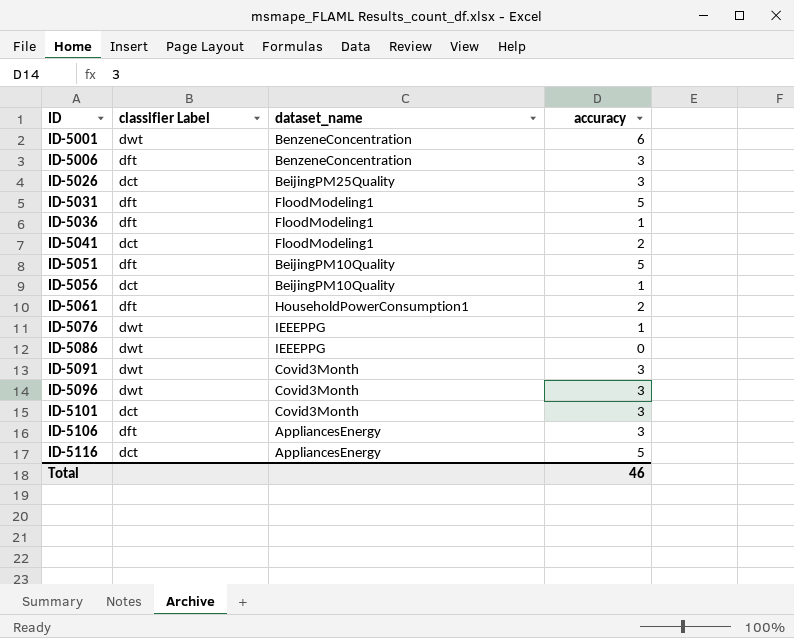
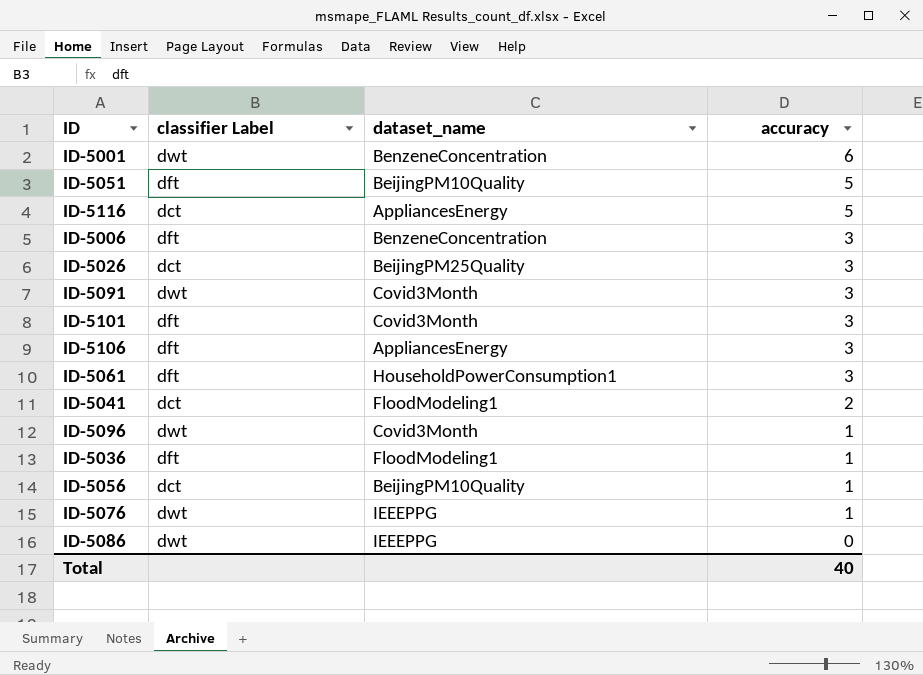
row order: ID ascending -> accuracy descending
row ID-5031: dft | FloodModeling1 | 5 -> none
ID-5101 | classifier Label: dct -> dft
ID-5061 | accuracy: 2 -> 3
ID-5096 | accuracy: 3 -> 1
Total | accuracy: 46 -> 40

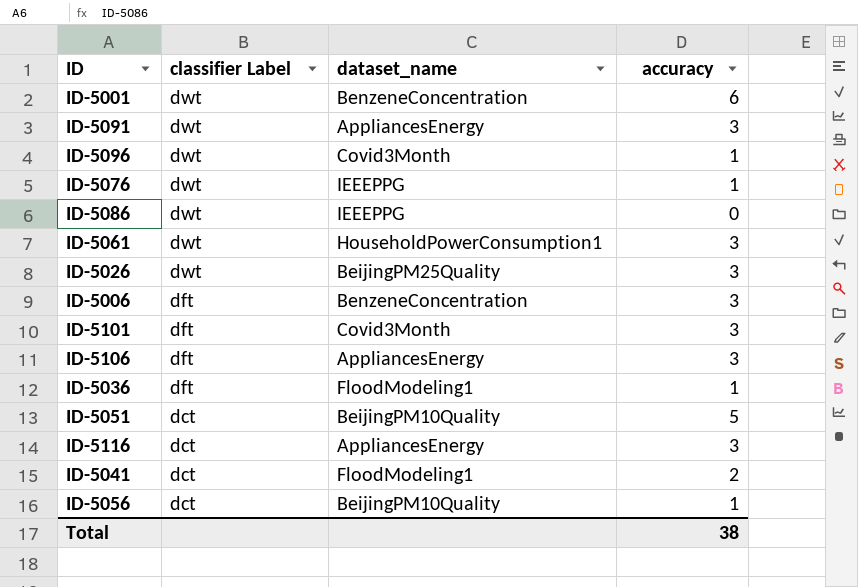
row order: accuracy descending -> classifier Label descending
ID-5091 | dataset_name: Covid3Month -> AppliancesEnergy
ID-5061 | classifier Label: dft -> dwt
ID-5026 | classifier Label: dct -> dwt
ID-5051 | classifier Label: dft -> dct
ID-5116 | accuracy: 5 -> 3
Total | accuracy: 40 -> 38

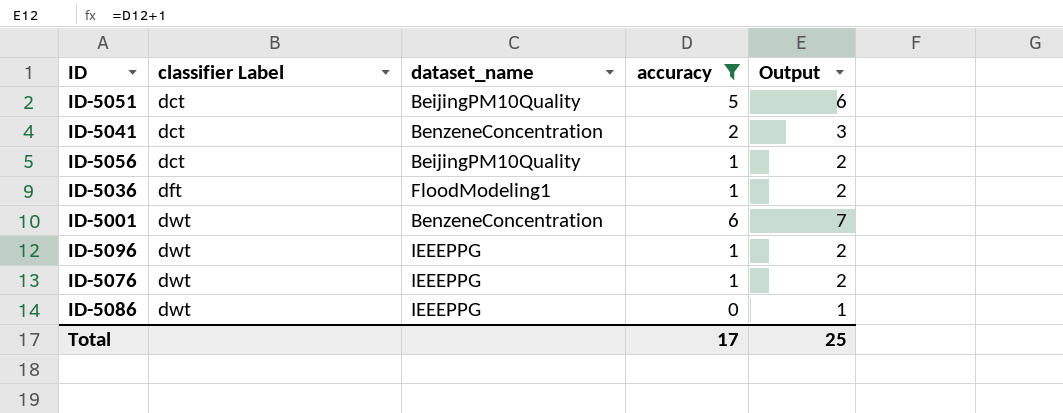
filter: none -> accuracy != 3
row order: classifier Label descending -> classifier Label ascending
column Output | formula: none -> [accuracy] + 1
ID-5041 | dataset_name: FloodModeling1 -> BenzeneConcentration
ID-5096 | dataset_name: Covid3Month -> IEEEPPG
Total | accuracy: 38 -> 17

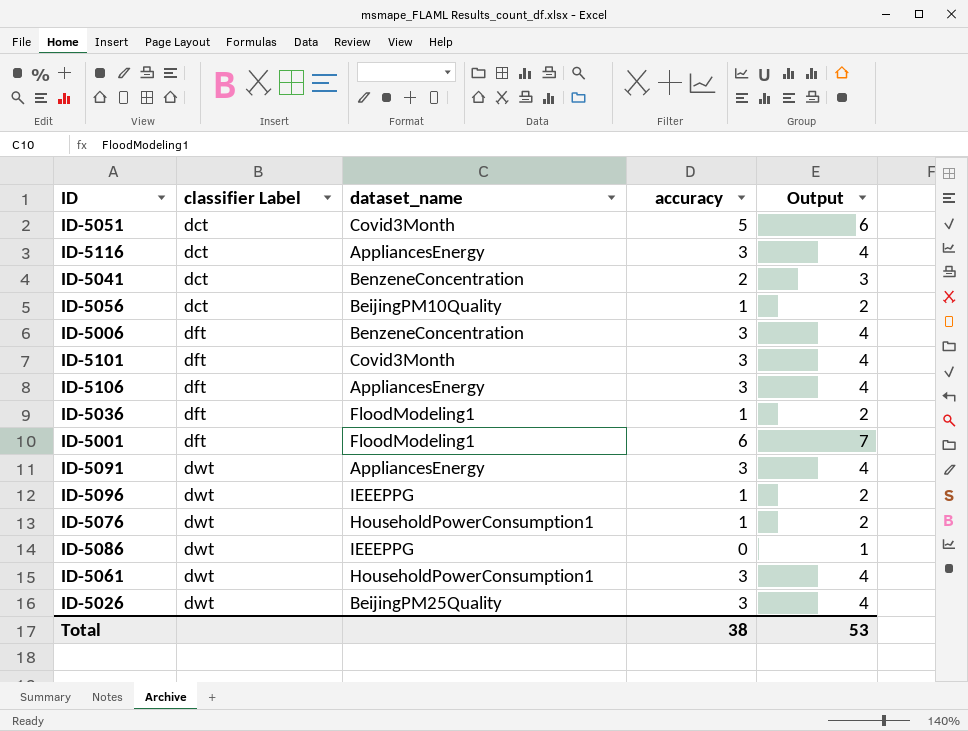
filter: accuracy != 3 -> none
ID-5051 | dataset_name: BeijingPM10Quality -> Covid3Month
ID-5001 | classifier Label: dwt -> dft
ID-5001 | dataset_name: BenzeneConcentration -> FloodModeling1
ID-5076 | dataset_name: IEEEPPG -> HouseholdPowerConsumption1
Total | accuracy: 17 -> 38
Total | Output: 25 -> 53

